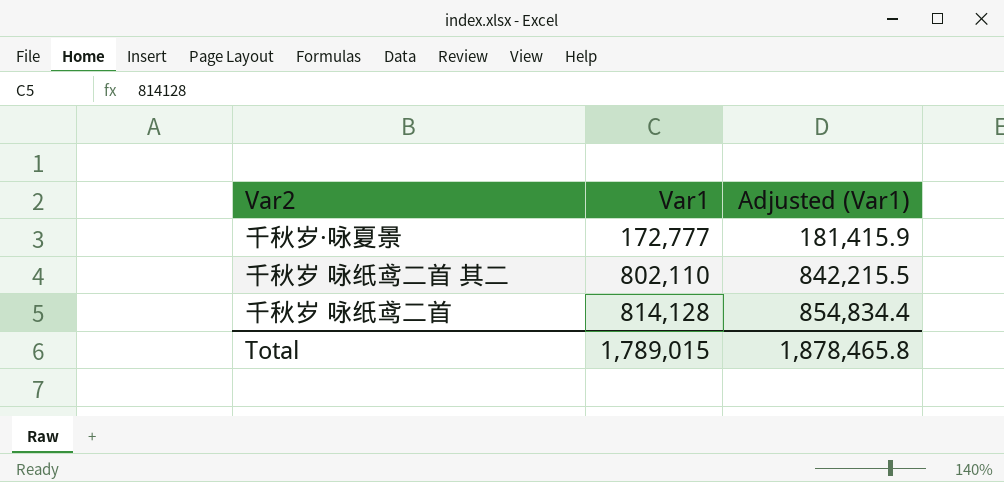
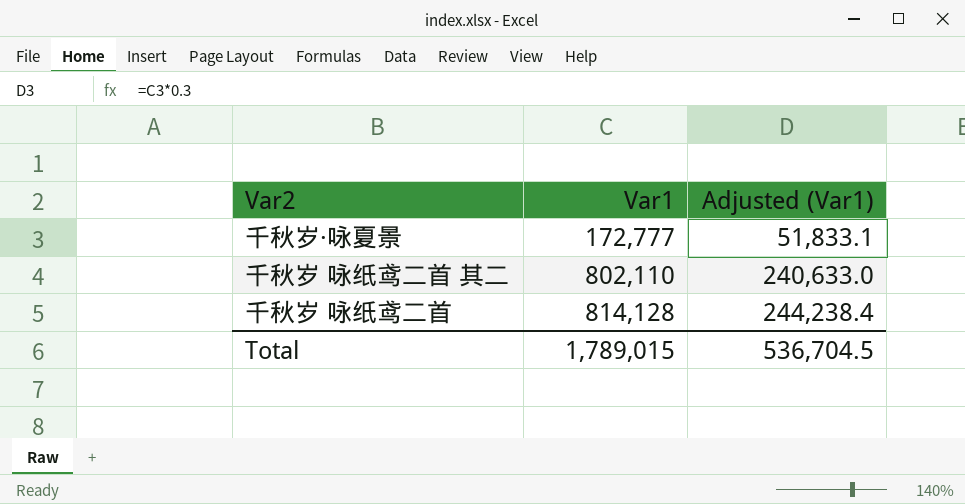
column Adjusted (Var1) | formula: [Var1] * 1.05 -> [Var1] * 0.3
Total | Adjusted (Var1): 1,878,465.8 -> 536,704.5

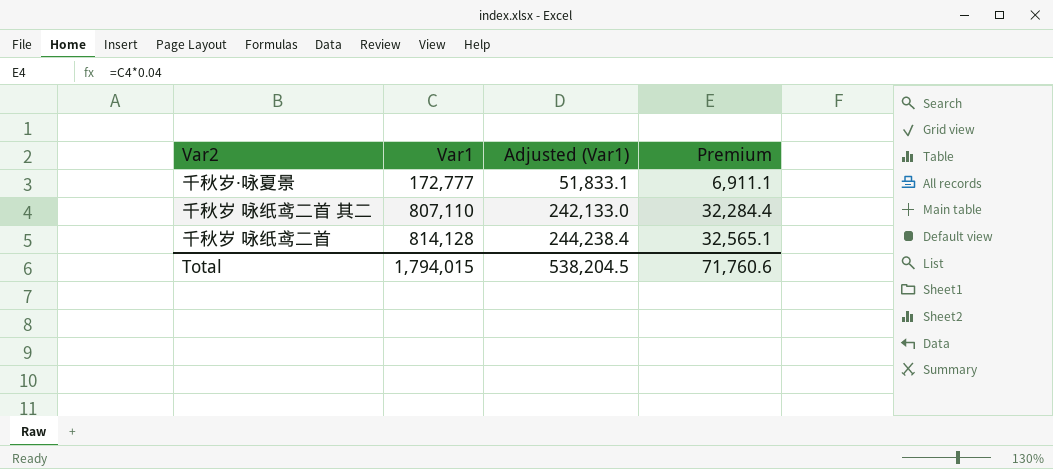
column Premium | formula: none -> [Var1] * 0.04
千秋岁 咏纸鸢二首 其二 | Var1: 802,110 -> 807,110
千秋岁 咏纸鸢二首 其二 | Adjusted (Var1): 240,633.0 -> 242,133.0
Total | Var1: 1,789,015 -> 1,794,015
Total | Adjusted (Var1): 536,704.5 -> 538,204.5

